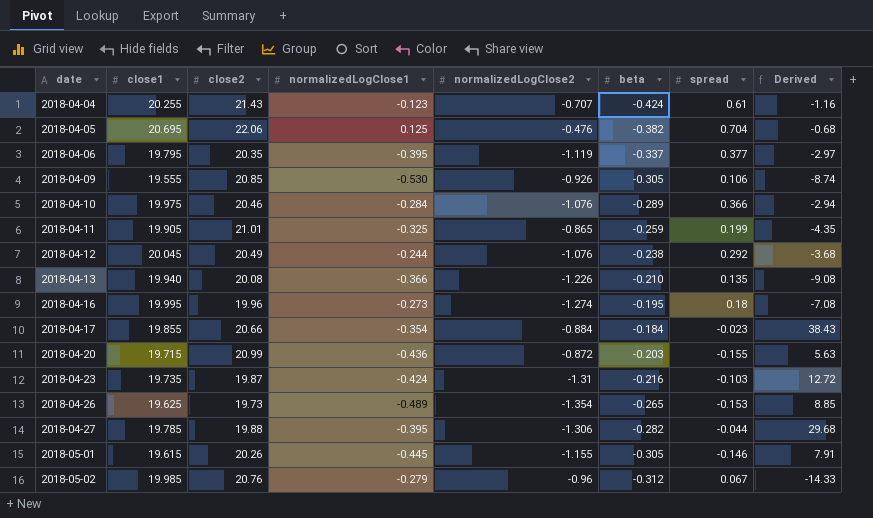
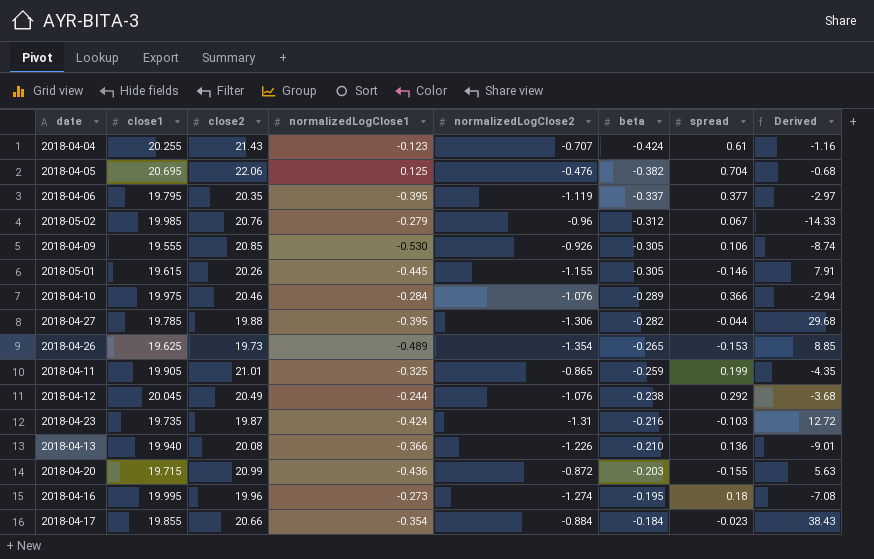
row order: date ascending -> beta ascending
2018-04-13 | spread: 0.135 -> 0.136
2018-04-13 | Derived: -9.08 -> -9.01

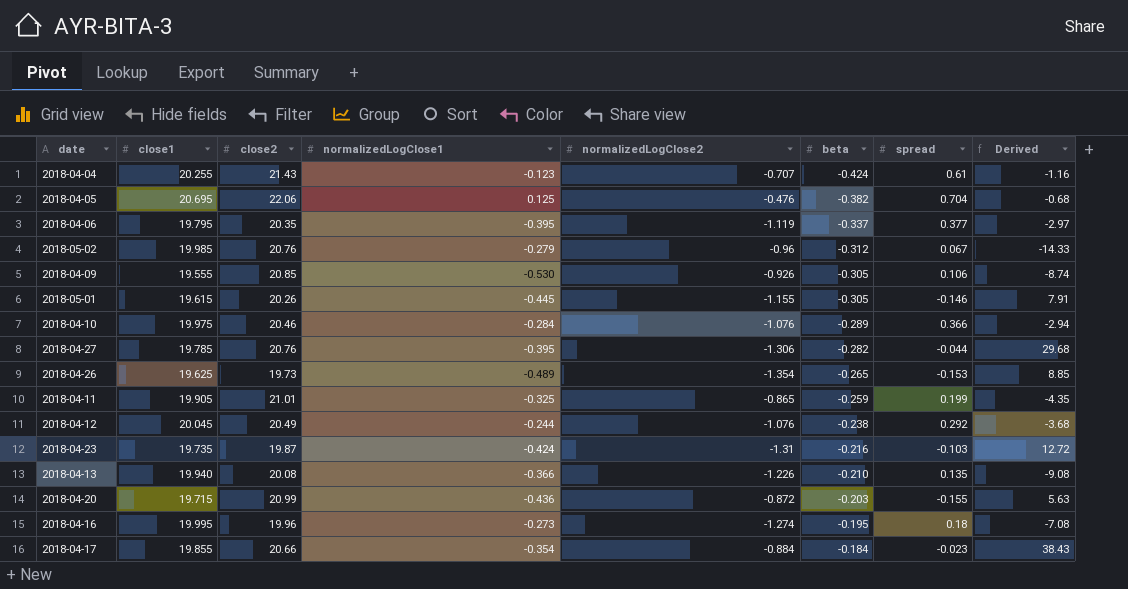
2018-04-27 | close2: 19.88 -> 20.76
2018-04-13 | spread: 0.136 -> 0.135
2018-04-13 | Derived: -9.01 -> -9.08

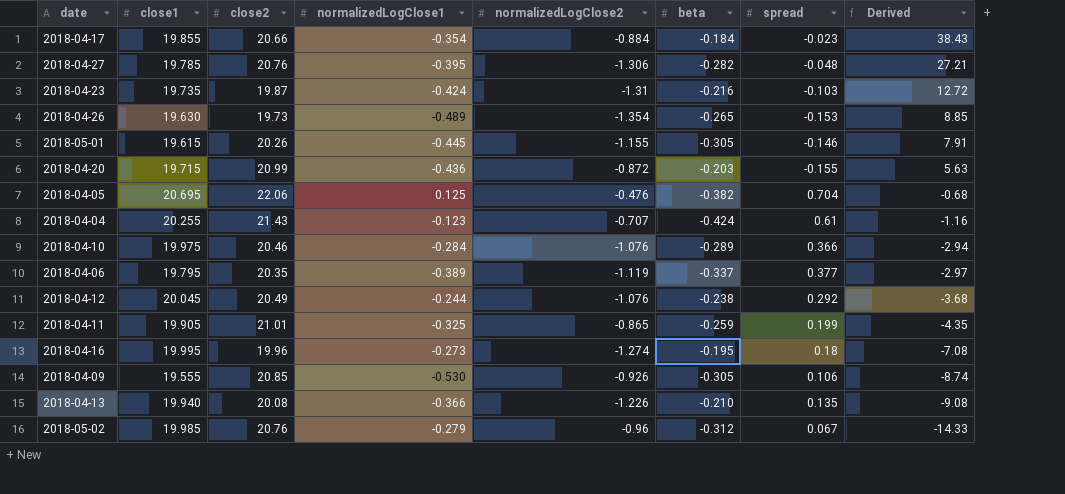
row order: beta ascending -> Derived descending
2018-04-27 | spread: -0.044 -> -0.048
2018-04-27 | Derived: 29.68 -> 27.21
2018-04-26 | close1: 19.625 -> 19.630
2018-04-06 | normalizedLogClose1: -0.395 -> -0.389

